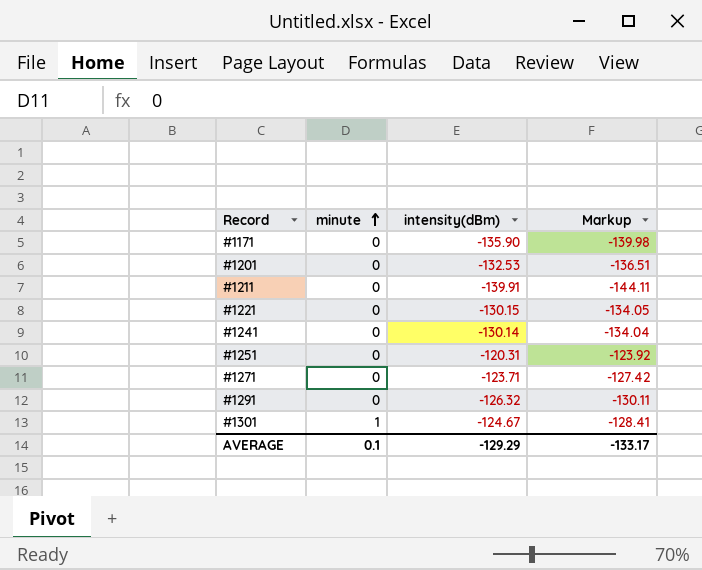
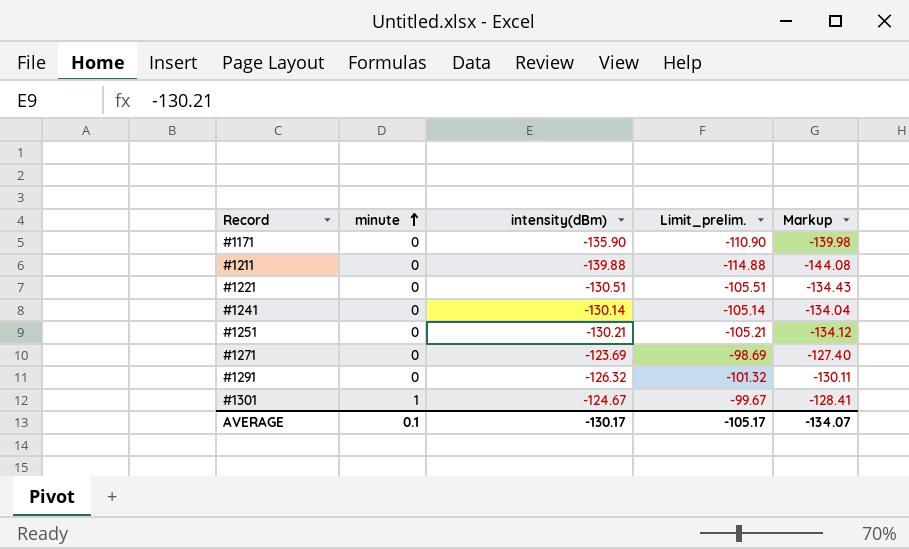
column Limit_prelim. | formula: none -> [intensity(dBm)] + 25
row #1201: 0 | -132.53 | -136.51 -> none
#1211 | intensity(dBm): -139.91 -> -139.88
#1211 | Markup: -144.11 -> -144.08
#1221 | intensity(dBm): -130.15 -> -130.51
#1221 | Markup: -134.05 -> -134.43
#1251 | intensity(dBm): -120.31 -> -130.21
#1251 | Markup: -123.92 -> -134.12
#1271 | intensity(dBm): -123.71 -> -123.69
#1271 | Markup: -127.42 -> -127.40
AVERAGE | intensity(dBm): -129.29 -> -130.17
AVERAGE | Markup: -133.17 -> -134.07

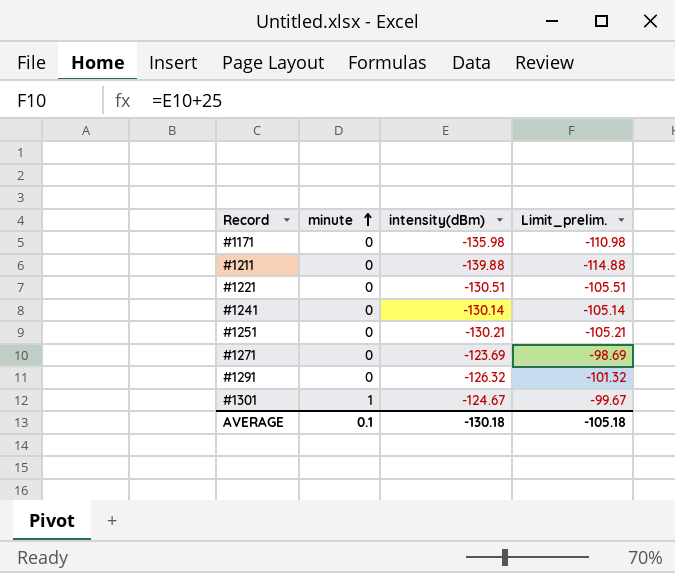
column Markup | formula: [intensity(dBm)] * 1.03 -> none
#1171 | intensity(dBm): -135.90 -> -135.98
#1171 | Limit_prelim.: -110.90 -> -110.98
AVERAGE | intensity(dBm): -130.17 -> -130.18
AVERAGE | Limit_prelim.: -105.17 -> -105.18

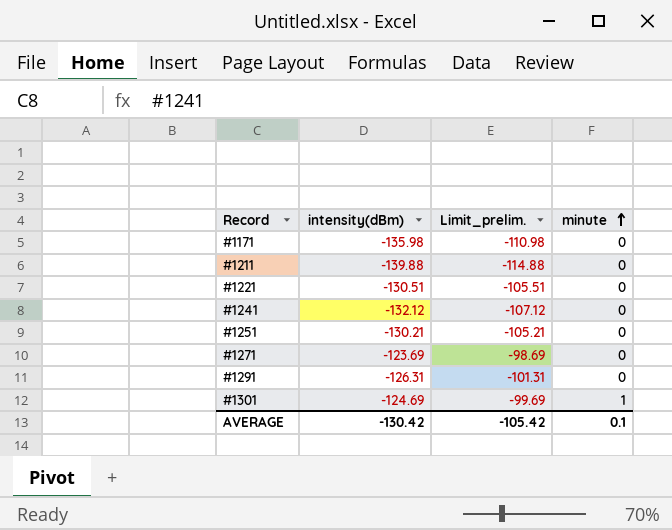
column minute | position: 2 -> 4
#1241 | intensity(dBm): -130.14 -> -132.12
#1241 | Limit_prelim.: -105.14 -> -107.12
#1291 | intensity(dBm): -126.32 -> -126.31
#1291 | Limit_prelim.: -101.32 -> -101.31
#1301 | intensity(dBm): -124.67 -> -124.69
#1301 | Limit_prelim.: -99.67 -> -99.69
AVERAGE | intensity(dBm): -130.18 -> -130.42
AVERAGE | Limit_prelim.: -105.18 -> -105.42

